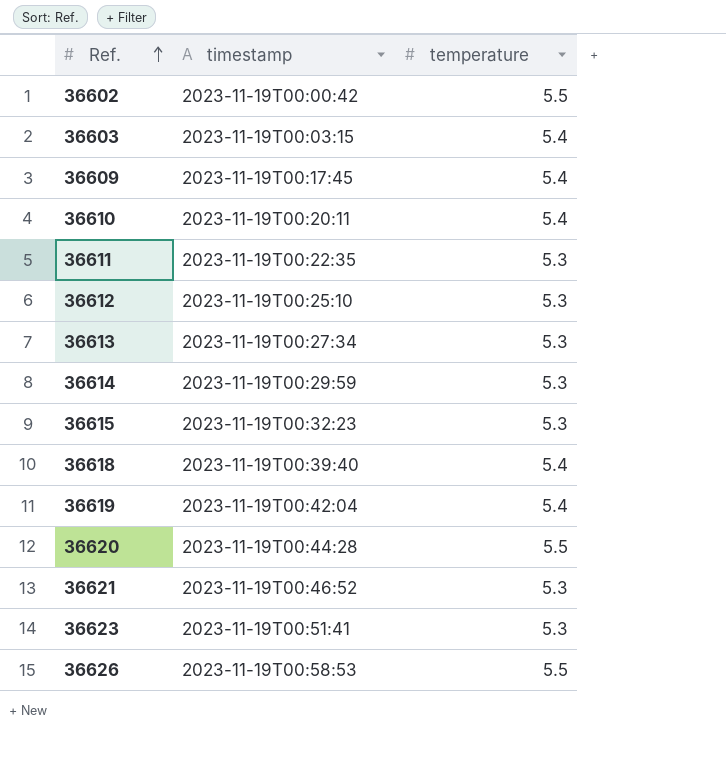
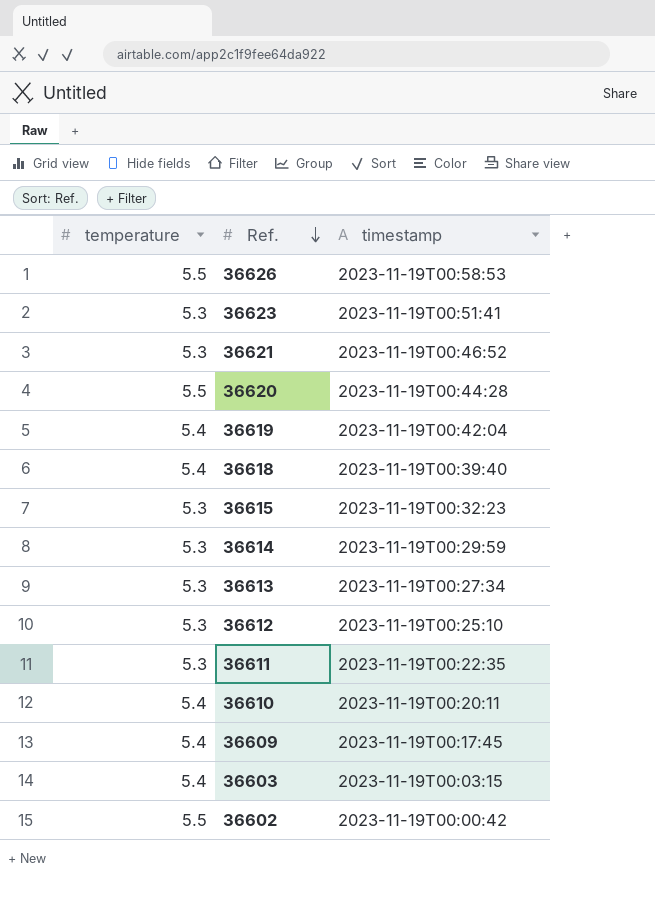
row order: Ref. ascending -> Ref. descending
column temperature | position: 3 -> 1

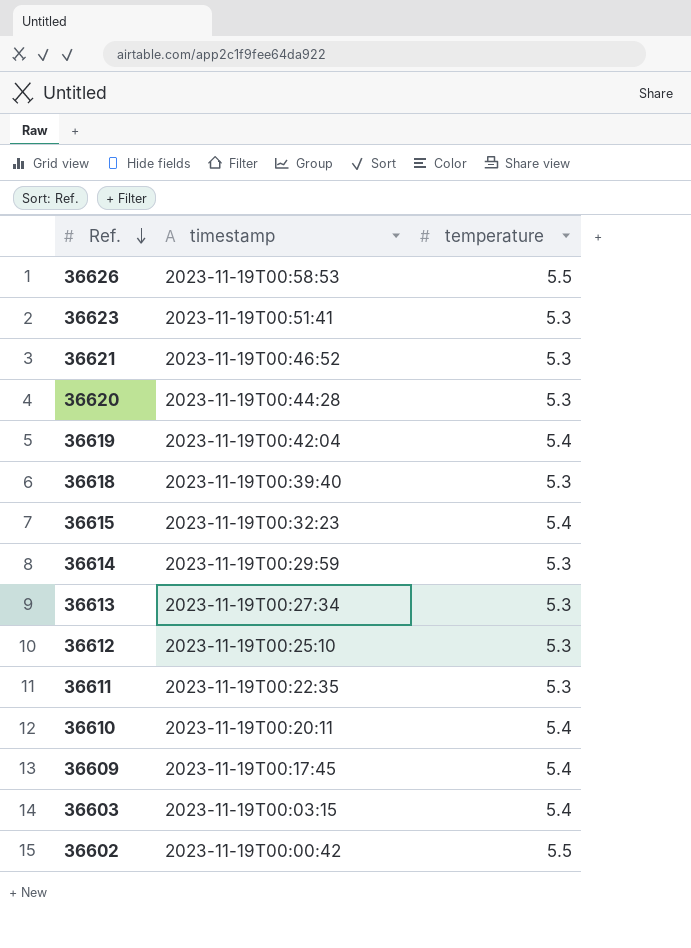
column temperature | position: 1 -> 3
36620 | temperature: 5.5 -> 5.3
36618 | temperature: 5.4 -> 5.3
36615 | temperature: 5.3 -> 5.4

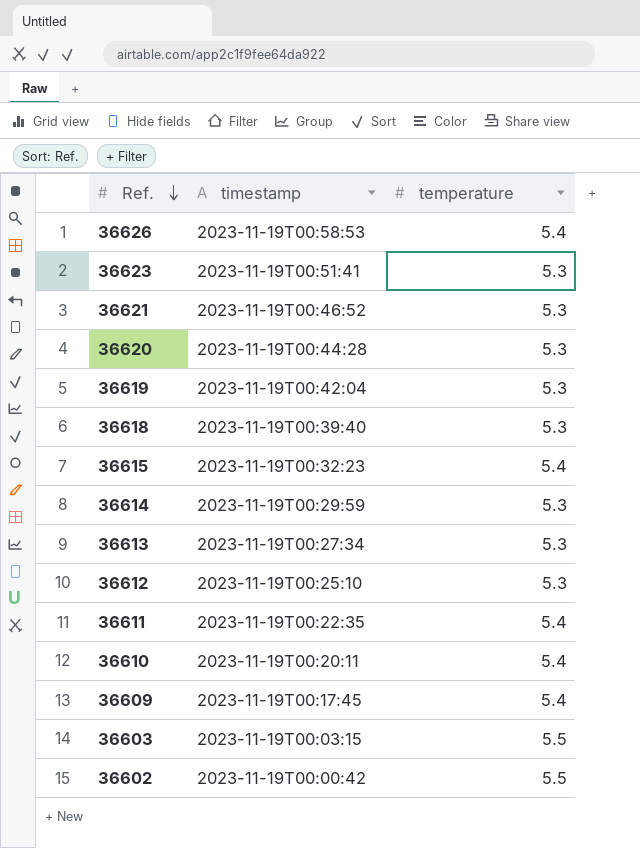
36626 | temperature: 5.5 -> 5.4
36619 | temperature: 5.4 -> 5.3
36611 | temperature: 5.3 -> 5.4
36603 | temperature: 5.4 -> 5.5

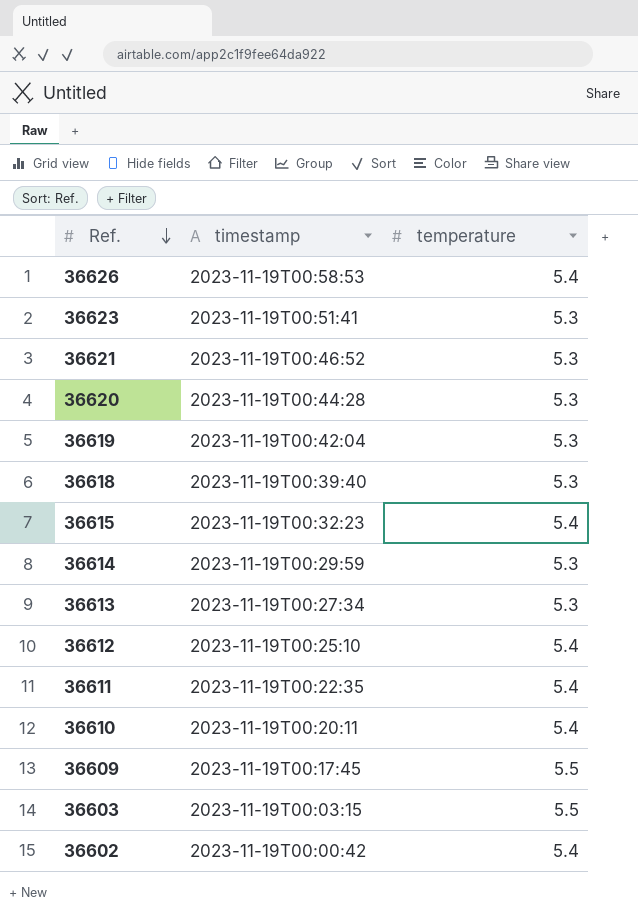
36612 | temperature: 5.3 -> 5.4
36609 | temperature: 5.4 -> 5.5
36602 | temperature: 5.5 -> 5.4

